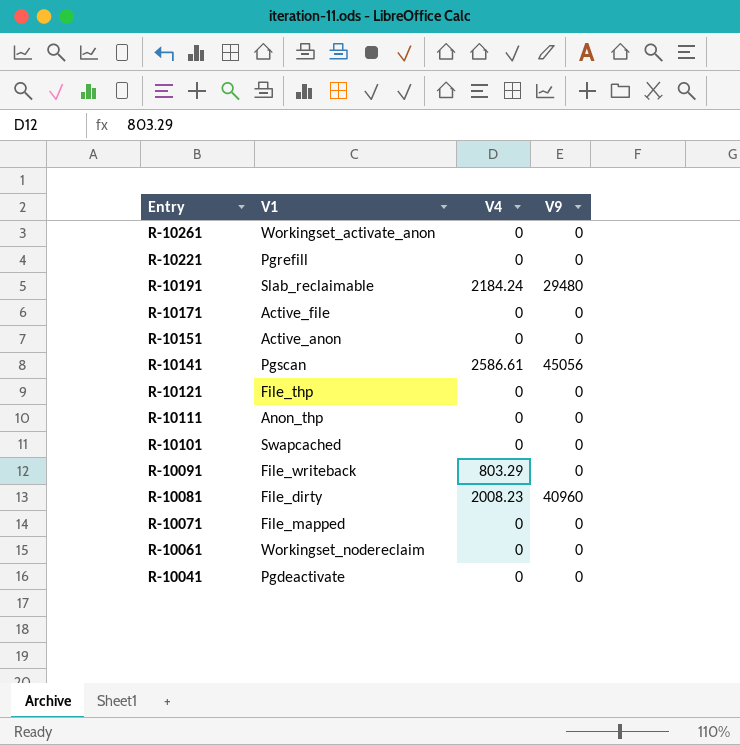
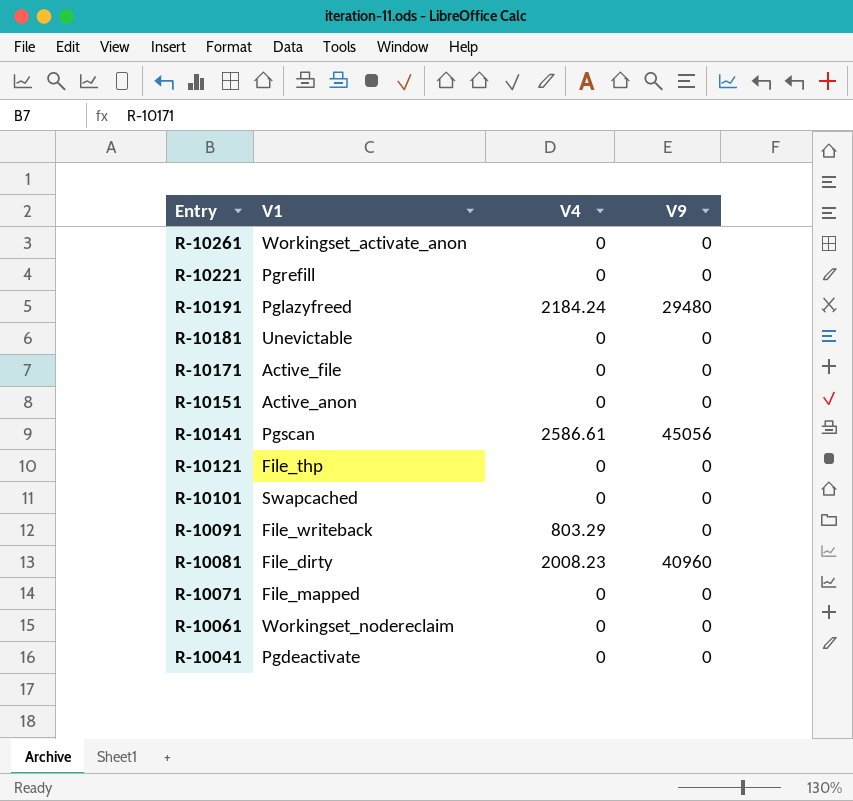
row R-10111: Anon_thp | 0 | 0 -> none
R-10191 | V1: Slab_reclaimable -> Pglazyfreed
row R-10181: none -> Unevictable | 0 | 0

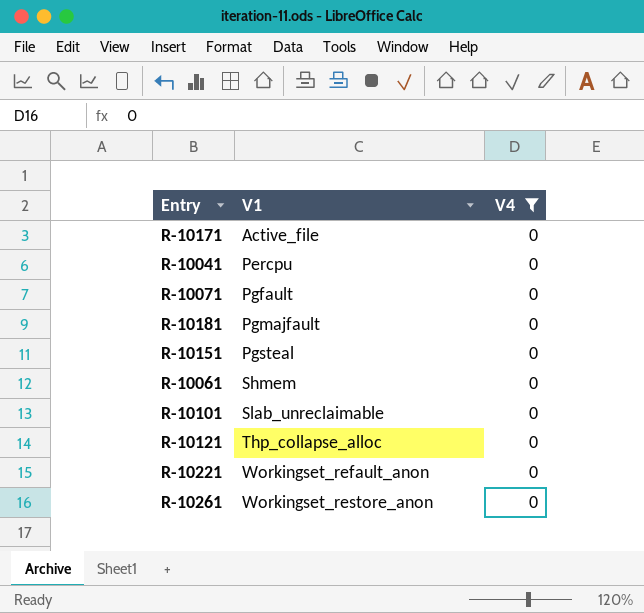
filter: none -> V4 = 0
row order: Entry descending -> V1 ascending
column V9 | position: 4 -> none
R-10041 | V1: Pgdeactivate -> Percpu
R-10071 | V1: File_mapped -> Pgfault
R-10181 | V1: Unevictable -> Pgmajfault
R-10151 | V1: Active_anon -> Pgsteal
R-10061 | V1: Workingset_nodereclaim -> Shmem
R-10101 | V1: Swapcached -> Slab_unreclaimable
R-10121 | V1: File_thp -> Thp_collapse_alloc
R-10221 | V1: Pgrefill -> Workingset_refault_anon
R-10261 | V1: Workingset_activate_anon -> Workingset_restore_anon

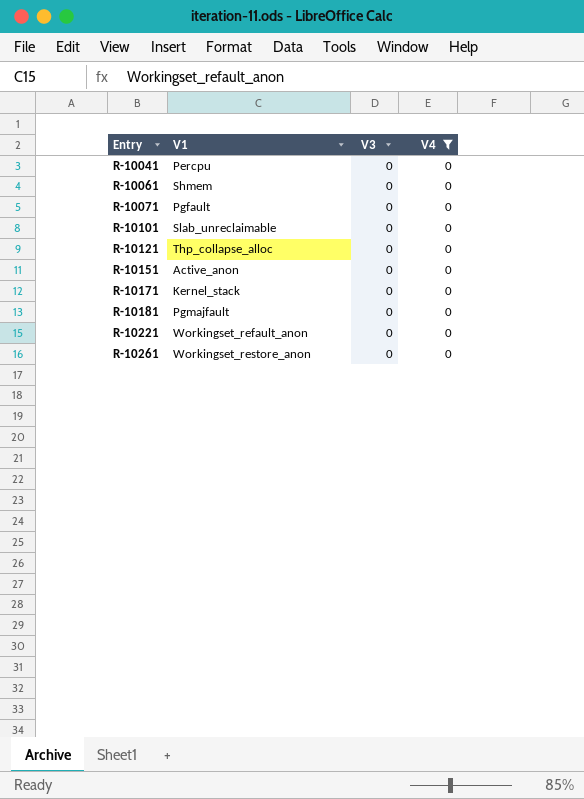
row order: V1 ascending -> Entry ascending
column V3 | position: none -> 3
R-10151 | V1: Pgsteal -> Active_anon
R-10171 | V1: Active_file -> Kernel_stack

